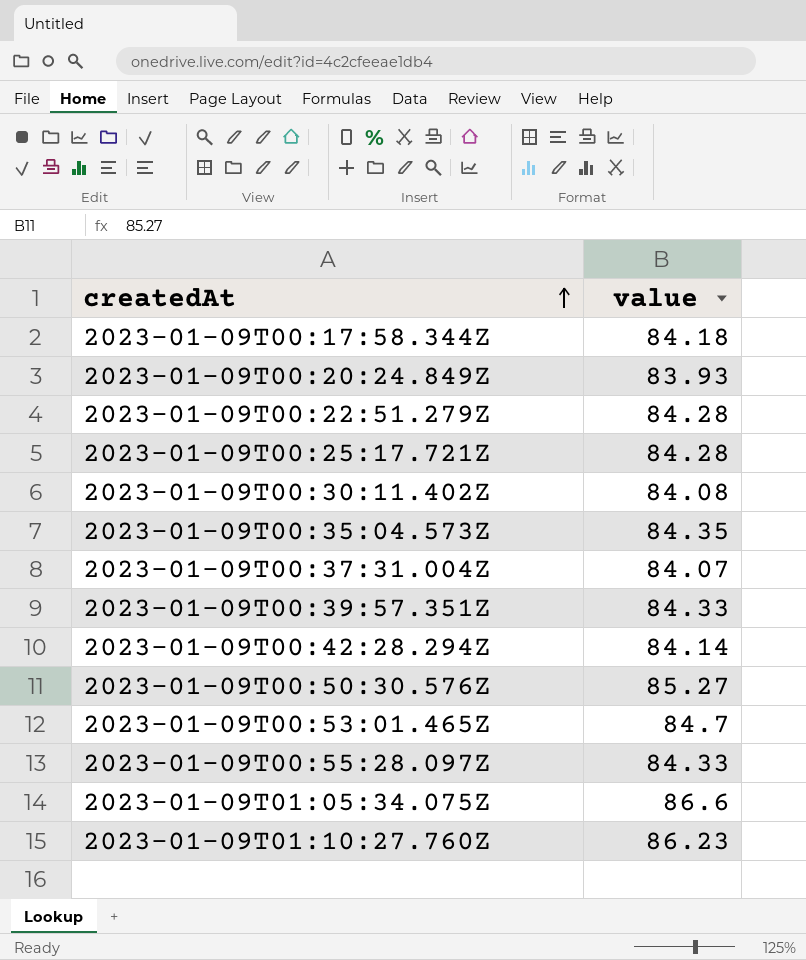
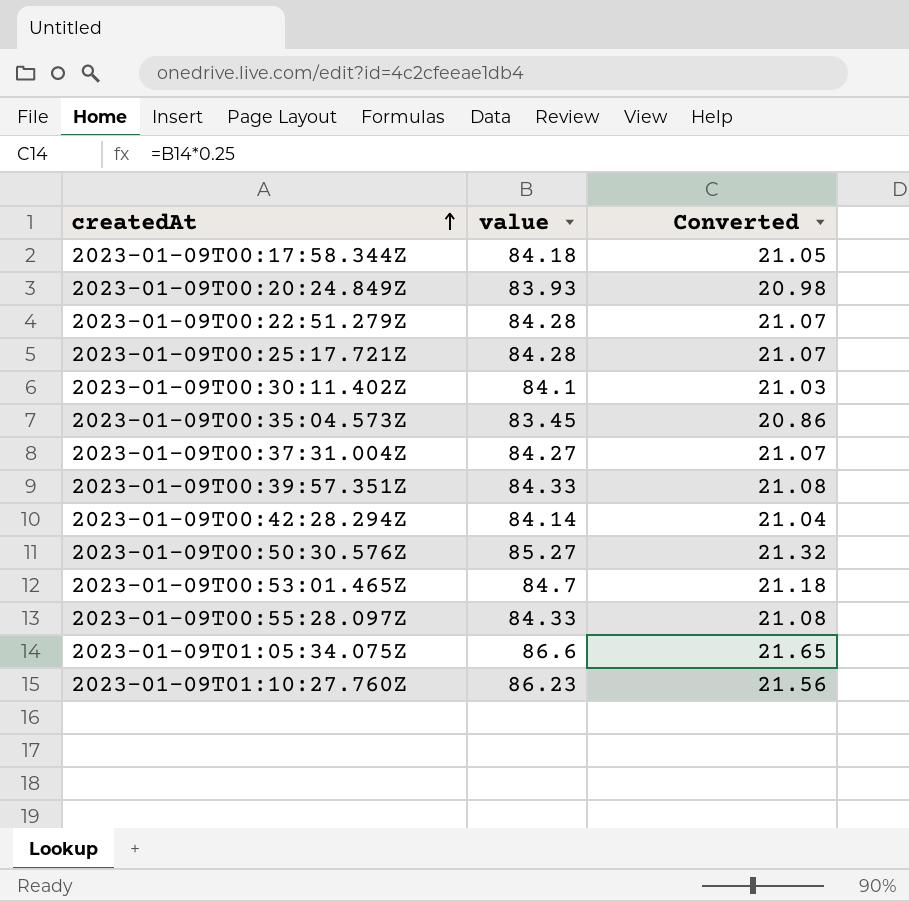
column Converted | formula: none -> [value] * 0.25
2023-01-09T00:30:11.402Z | value: 84.08 -> 84.1
2023-01-09T00:35:04.573Z | value: 84.35 -> 83.45
2023-01-09T00:37:31.004Z | value: 84.07 -> 84.27

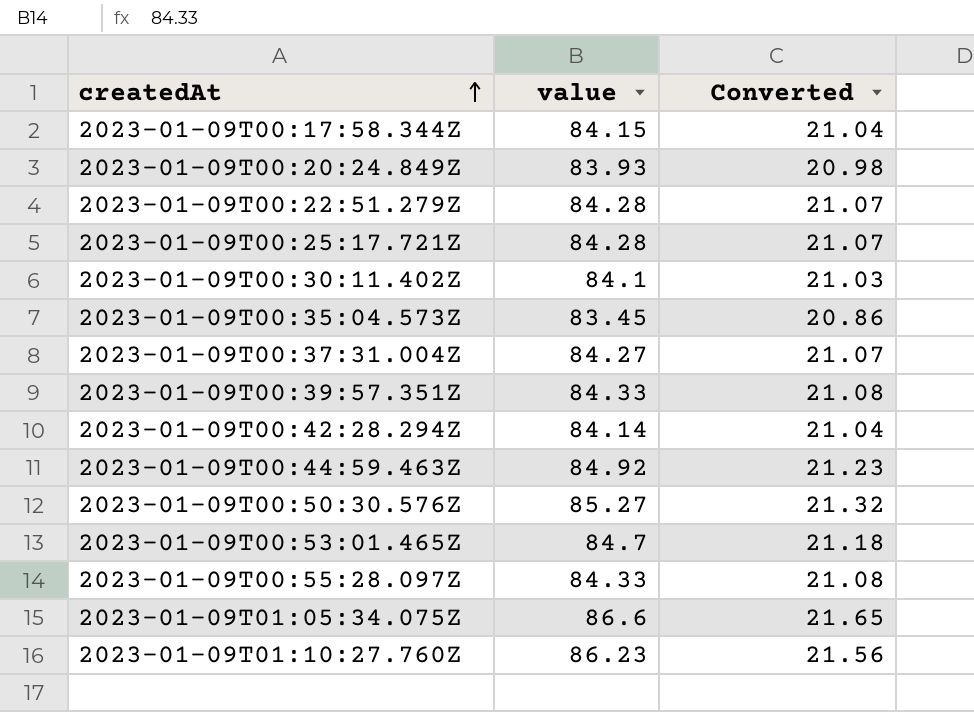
2023-01-09T00:17:58.344Z | value: 84.18 -> 84.15
2023-01-09T00:17:58.344Z | Converted: 21.05 -> 21.04
row 2023-01-09T00:44:59.463Z: none -> 84.92 | 21.23

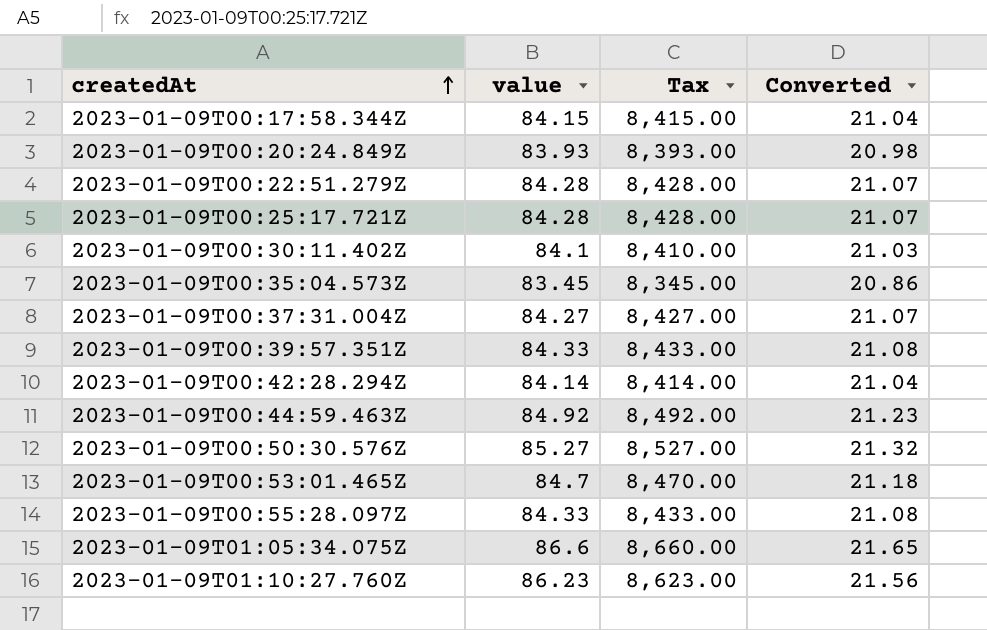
column Tax | formula: none -> [value] * 100

